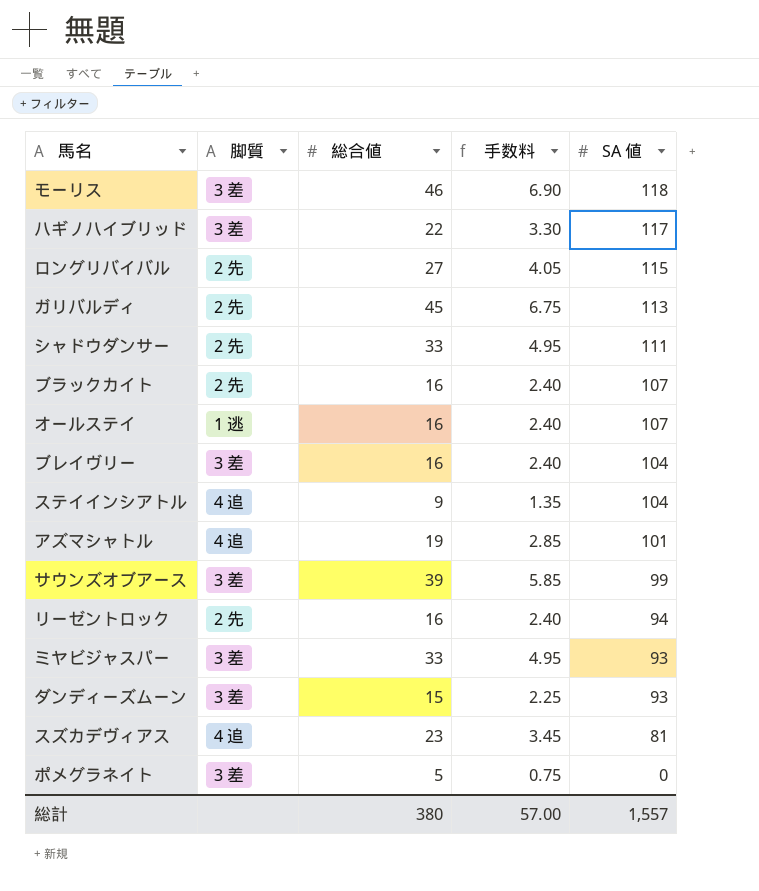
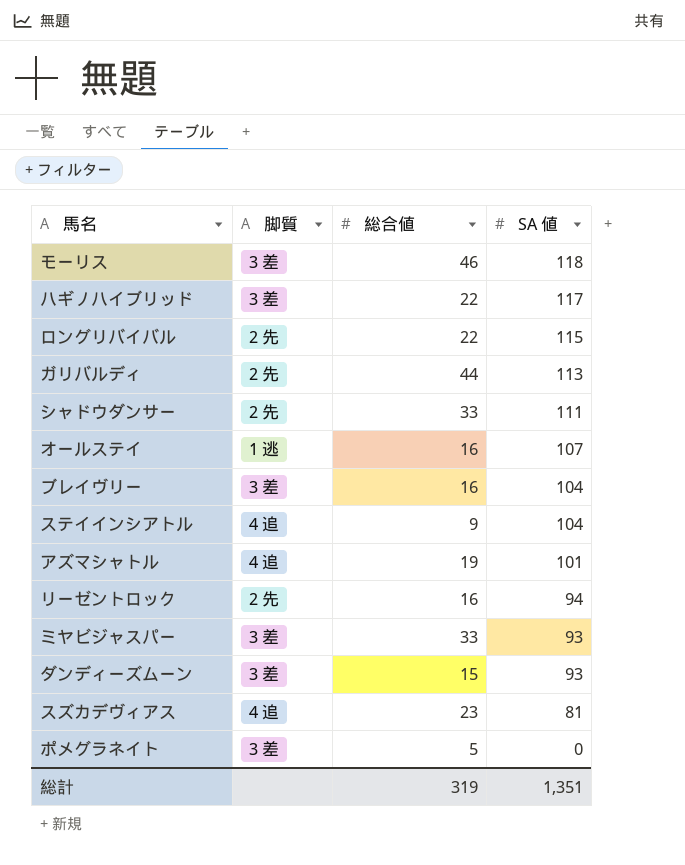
column 手数料 | formula: [総合値] * 0.15 -> none
row ブラックカイト: 2 先 | 16 | 2.40 | 107 -> none
row サウンズオブアース: 3 差 | 39 | 5.85 | 99 -> none
ロングリバイバル | 総合値: 27 -> 22
ガリバルディ | 総合値: 45 -> 44
総計 | 総合値: 380 -> 319
総計 | SA 値: 1,557 -> 1,351

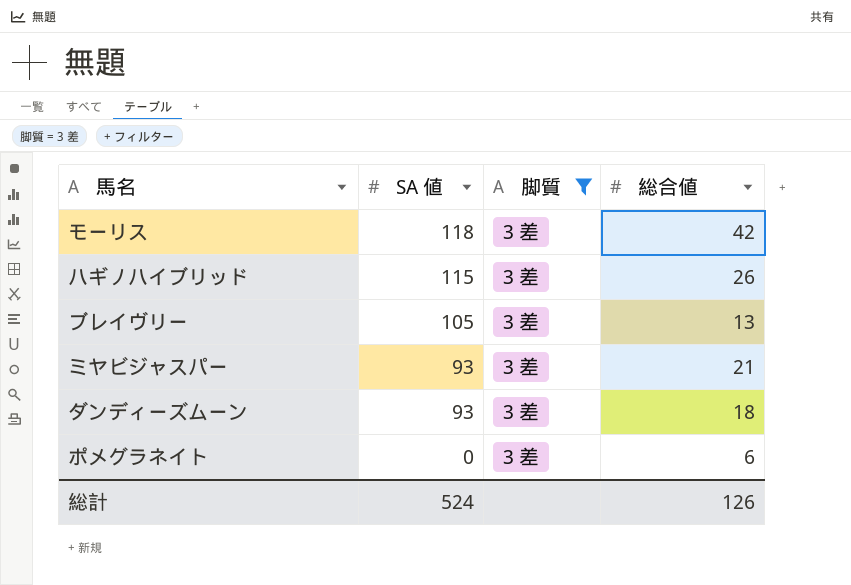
filter: none -> 脚質 = 3 差
column SA 値 | position: 4 -> 2
モーリス | 総合値: 46 -> 42
ハギノハイブリッド | SA 値: 117 -> 115
ハギノハイブリッド | 総合値: 22 -> 26
ブレイヴリー | SA 値: 104 -> 105
ブレイヴリー | 総合値: 16 -> 13
ミヤビジャスパー | 総合値: 33 -> 21
ダンディーズムーン | 総合値: 15 -> 18
ポメグラネイト | 総合値: 5 -> 6
総計 | SA 値: 1,351 -> 524
総計 | 総合値: 319 -> 126

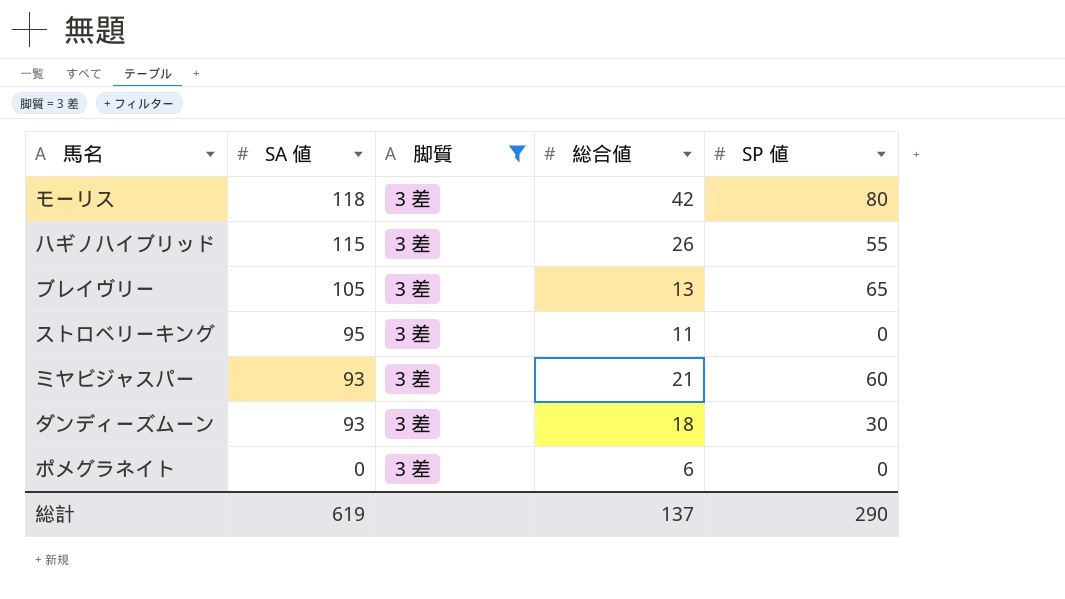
column SP 値 | position: none -> 5
row ストロベリーキング: none -> 95 | 3 差 | 11 | 0
総計 | SA 値: 524 -> 619
総計 | 総合値: 126 -> 137

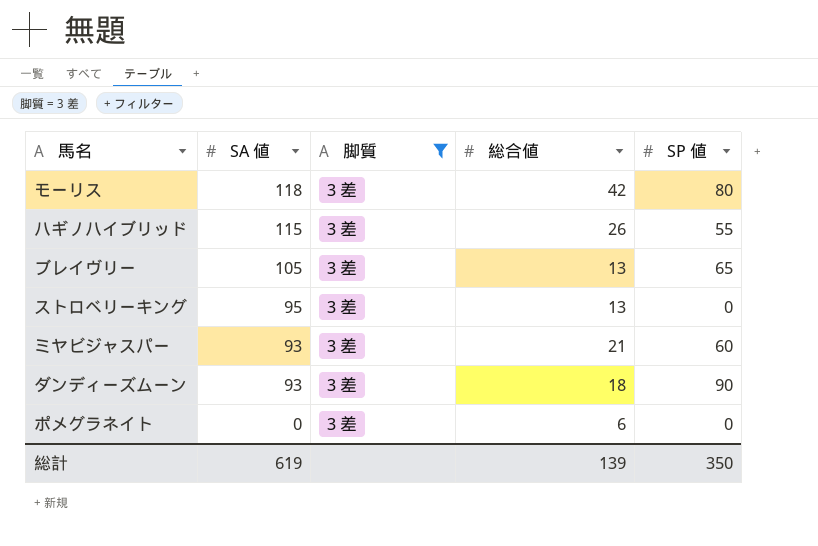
ストロベリーキング | 総合値: 11 -> 13
ダンディーズムーン | SP 値: 30 -> 90
総計 | 総合値: 137 -> 139
総計 | SP 値: 290 -> 350

